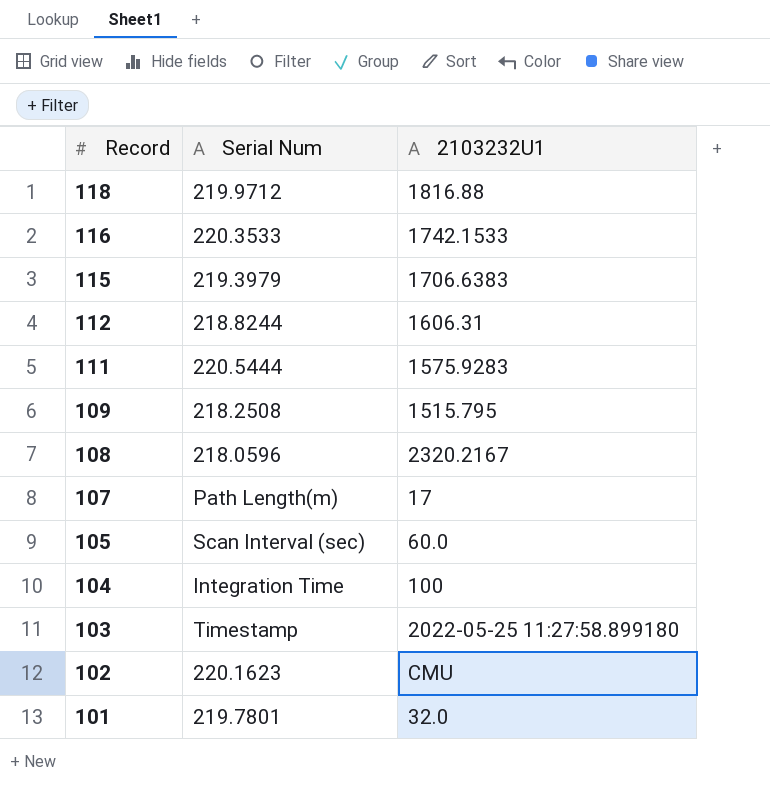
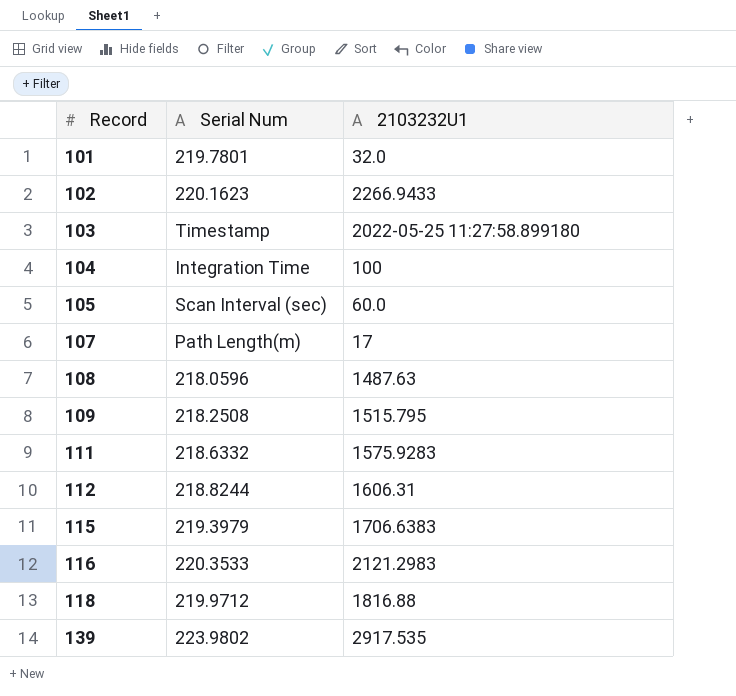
row order: Record descending -> Record ascending
102 | 2103232U1: CMU -> 2266.9433
108 | 2103232U1: 2320.2167 -> 1487.63
111 | Serial Num: 220.5444 -> 218.6332
116 | 2103232U1: 1742.1533 -> 2121.2983
row 139: none -> 223.9802 | 2917.535

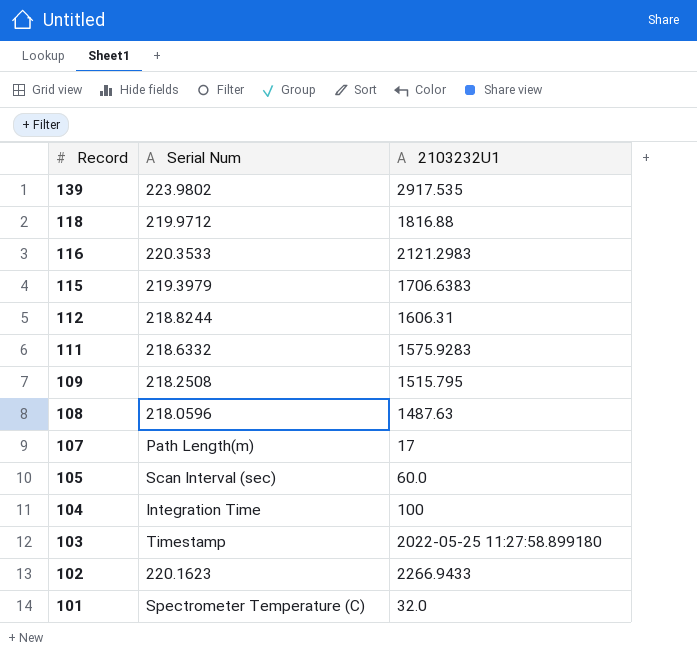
row order: Record ascending -> Record descending
101 | Serial Num: 219.7801 -> Spectrometer Temperature (C)

